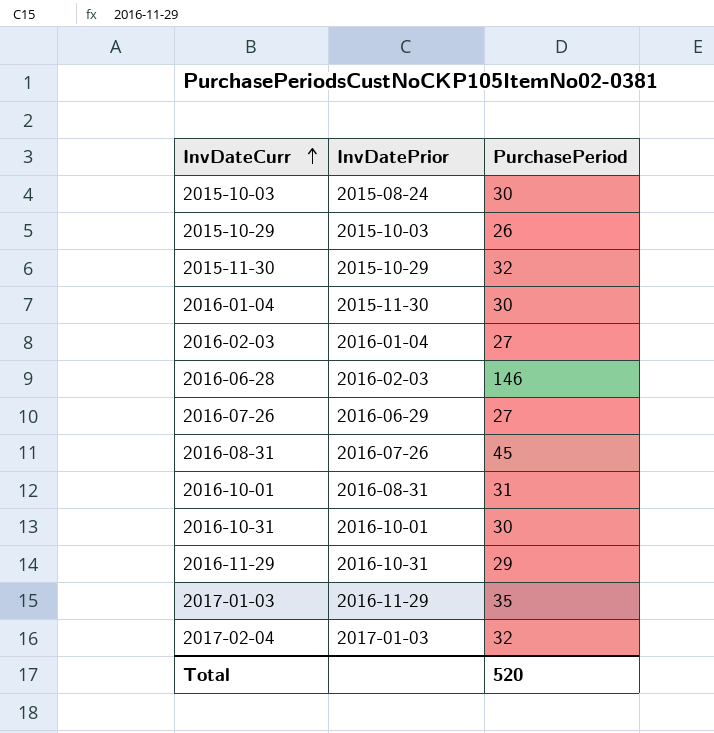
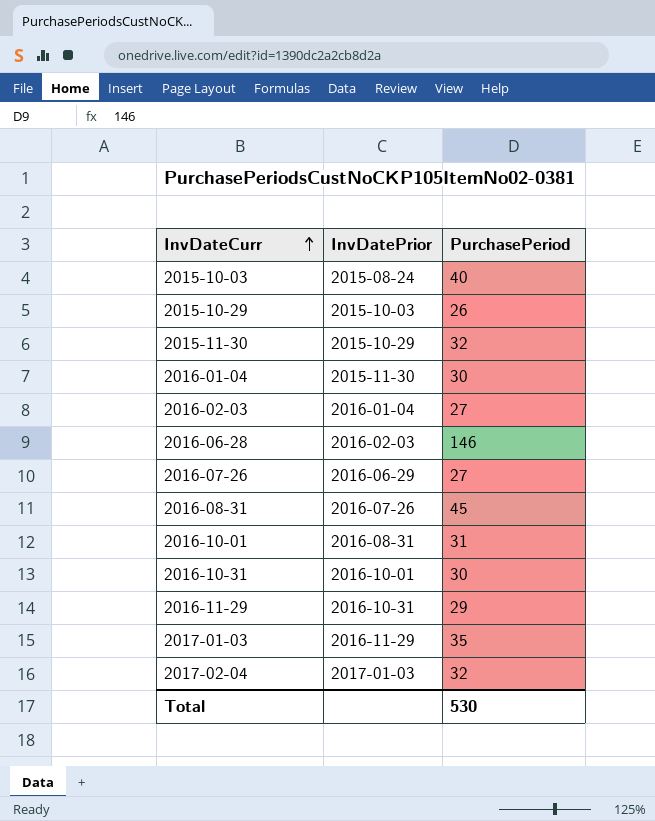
2015-10-03 | PurchasePeriod: 30 -> 40
Total | PurchasePeriod: 520 -> 530

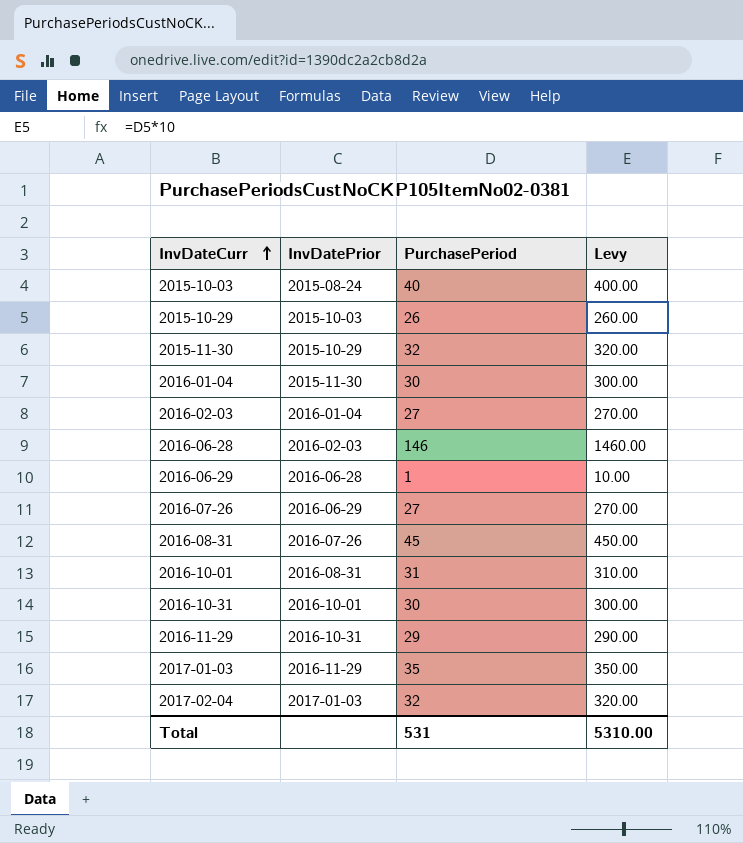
column Levy | formula: none -> [PurchasePeriod] * 10
row 2016-06-29: none -> 2016-06-28 | 1 | 10.00
Total | PurchasePeriod: 530 -> 531

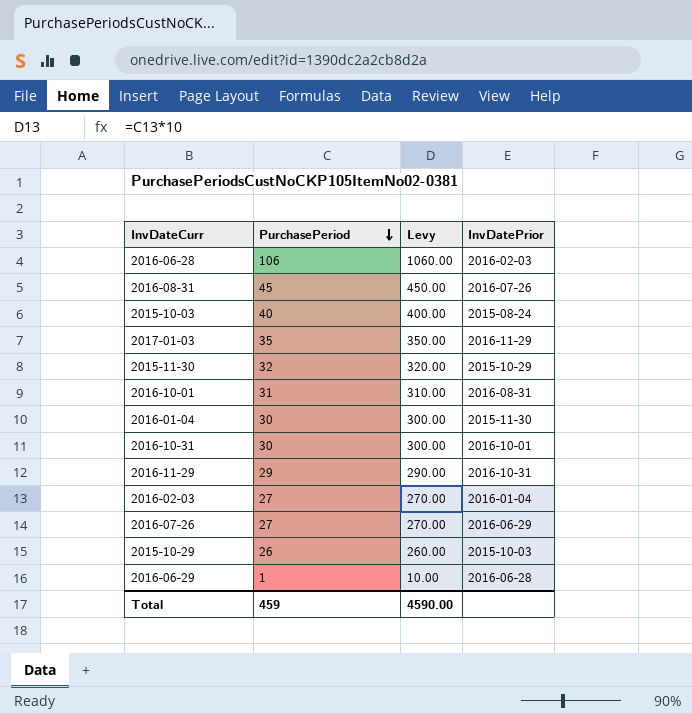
row order: InvDateCurr ascending -> PurchasePeriod descending
column InvDatePrior | position: 2 -> 4
row 2017-02-04: 2017-01-03 | 32 | 320.00 -> none
2016-06-28 | PurchasePeriod: 146 -> 106
2016-06-28 | Levy: 1460.00 -> 1060.00
Total | PurchasePeriod: 531 -> 459
Total | Levy: 5310.00 -> 4590.00

